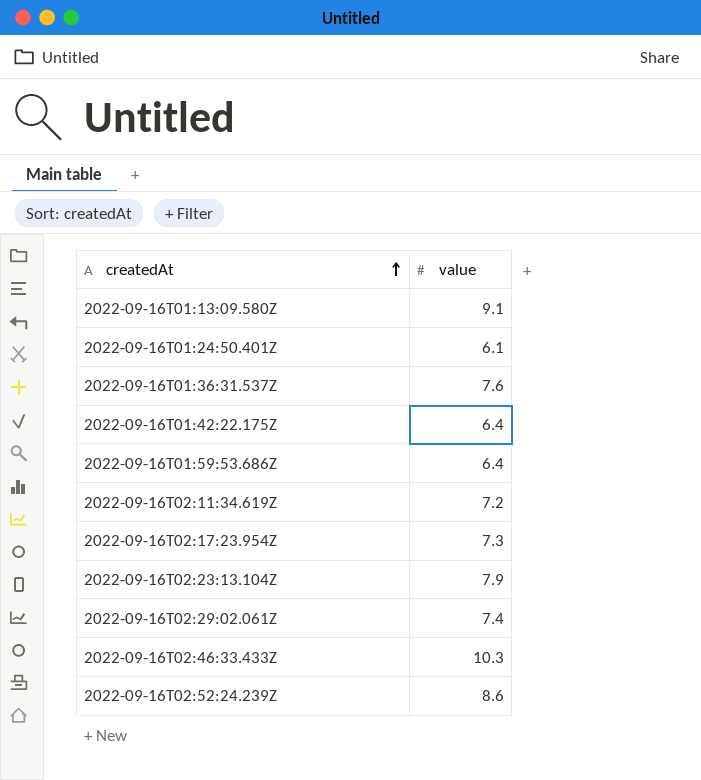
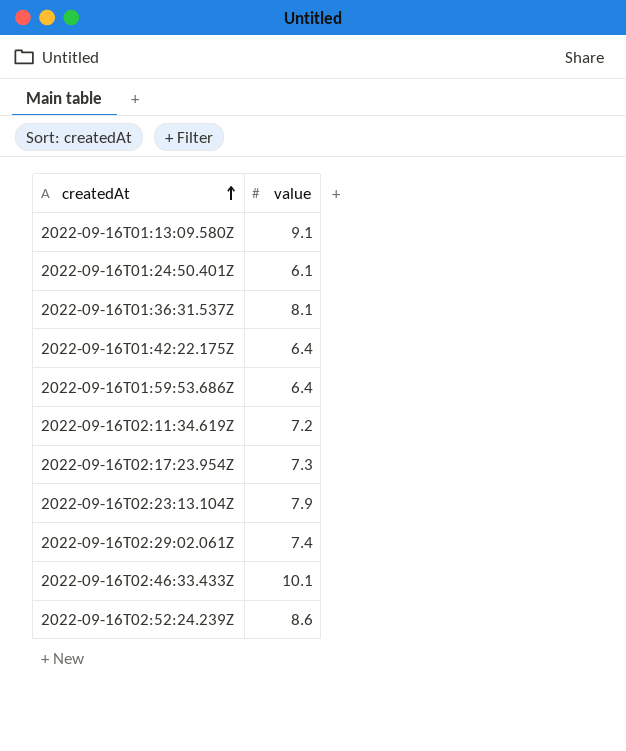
2022-09-16T01:36:31.537Z | value: 7.6 -> 8.1
2022-09-16T02:46:33.433Z | value: 10.3 -> 10.1

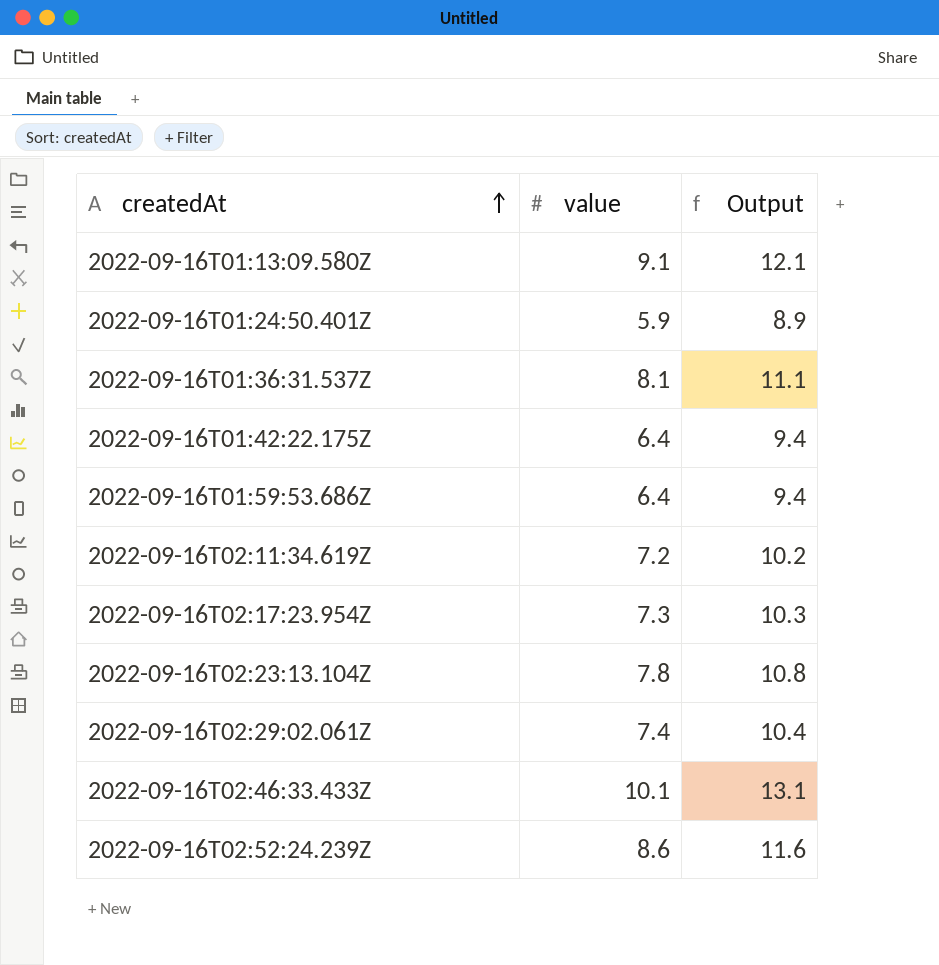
column Output | formula: none -> [value] + 3
2022-09-16T01:24:50.401Z | value: 6.1 -> 5.9
2022-09-16T02:23:13.104Z | value: 7.9 -> 7.8

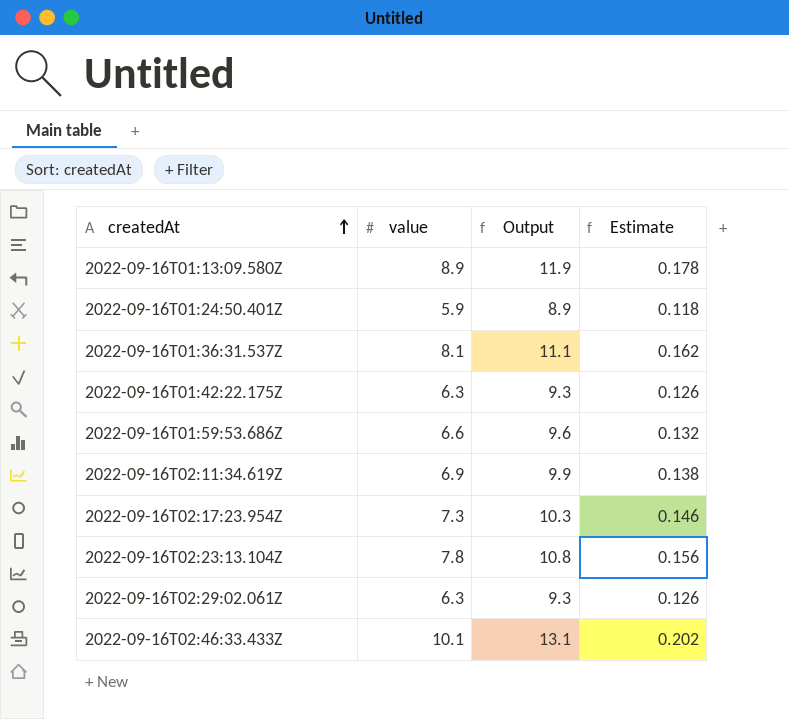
column Estimate | formula: none -> [value] * 0.02
row 2022-09-16T02:52:24.239Z: 8.6 | 11.6 -> none
2022-09-16T01:13:09.580Z | value: 9.1 -> 8.9
2022-09-16T01:13:09.580Z | Output: 12.1 -> 11.9
2022-09-16T01:42:22.175Z | value: 6.4 -> 6.3
2022-09-16T01:42:22.175Z | Output: 9.4 -> 9.3
2022-09-16T01:59:53.686Z | value: 6.4 -> 6.6
2022-09-16T01:59:53.686Z | Output: 9.4 -> 9.6
2022-09-16T02:11:34.619Z | value: 7.2 -> 6.9
2022-09-16T02:11:34.619Z | Output: 10.2 -> 9.9
2022-09-16T02:29:02.061Z | value: 7.4 -> 6.3
2022-09-16T02:29:02.061Z | Output: 10.4 -> 9.3

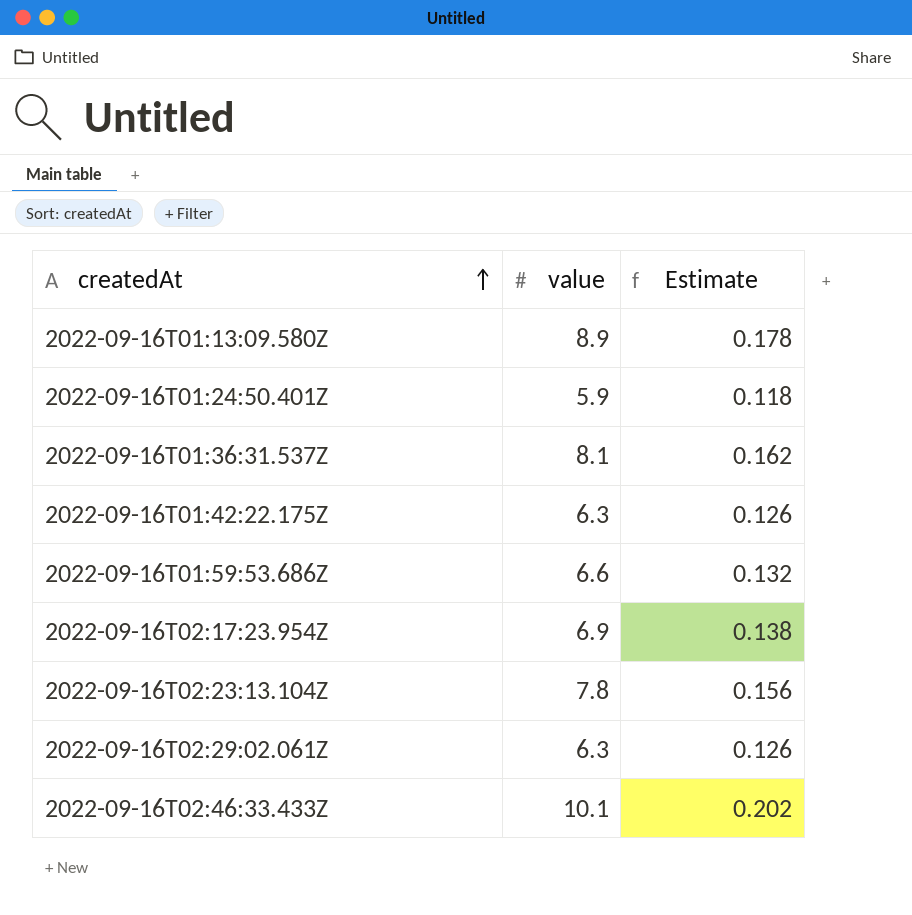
column Output | formula: [value] + 3 -> none
row 2022-09-16T02:11:34.619Z: 6.9 | 9.9 | 0.138 -> none
2022-09-16T02:17:23.954Z | value: 7.3 -> 6.9
2022-09-16T02:17:23.954Z | Estimate: 0.146 -> 0.138

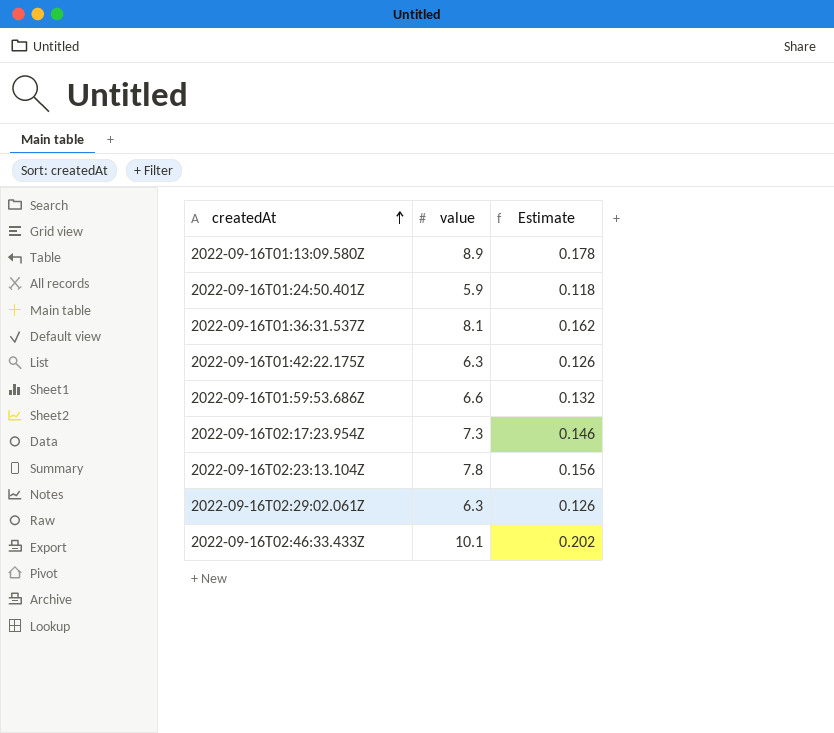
2022-09-16T02:17:23.954Z | value: 6.9 -> 7.3
2022-09-16T02:17:23.954Z | Estimate: 0.138 -> 0.146

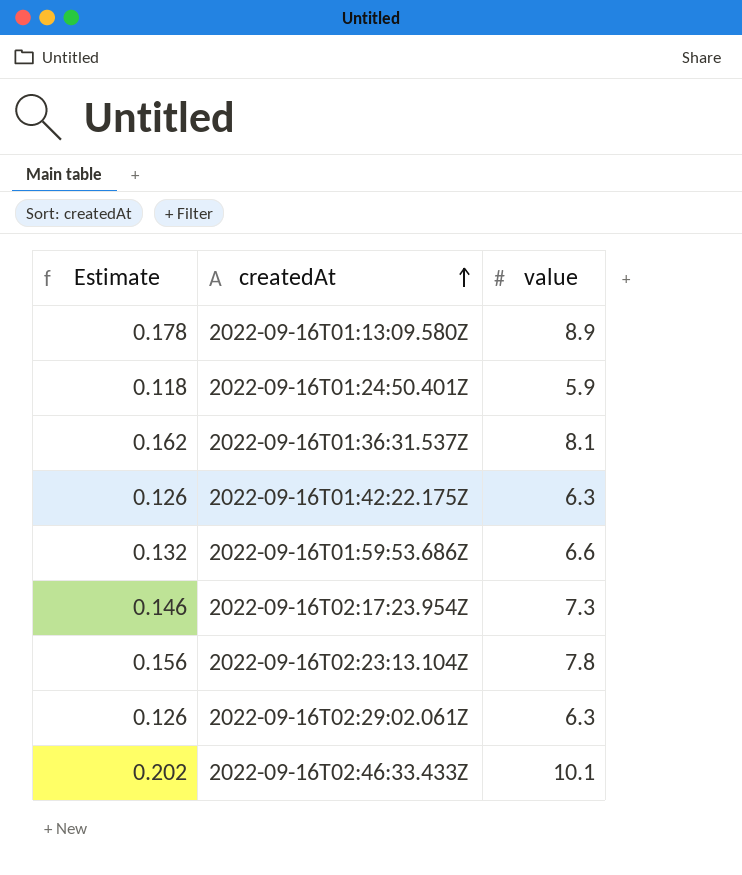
column Estimate | position: 3 -> 1

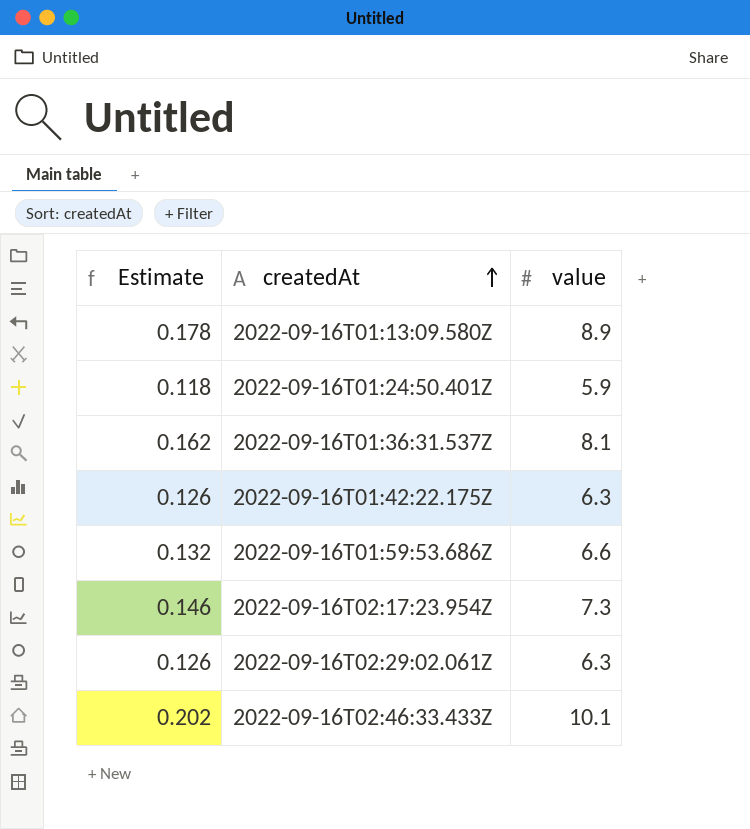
row 2022-09-16T02:23:13.104Z: 0.156 | 7.8 -> none

